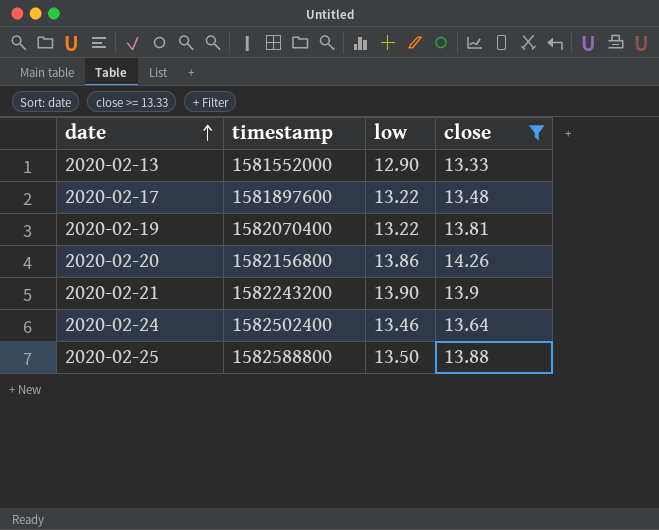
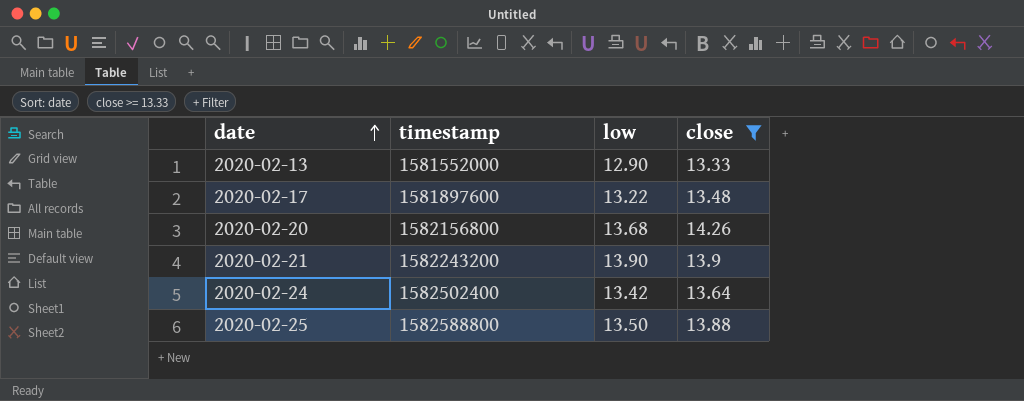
row 2020-02-19: 1582070400 | 13.22 | 13.81 -> none
2020-02-20 | low: 13.86 -> 13.68
2020-02-24 | low: 13.46 -> 13.42

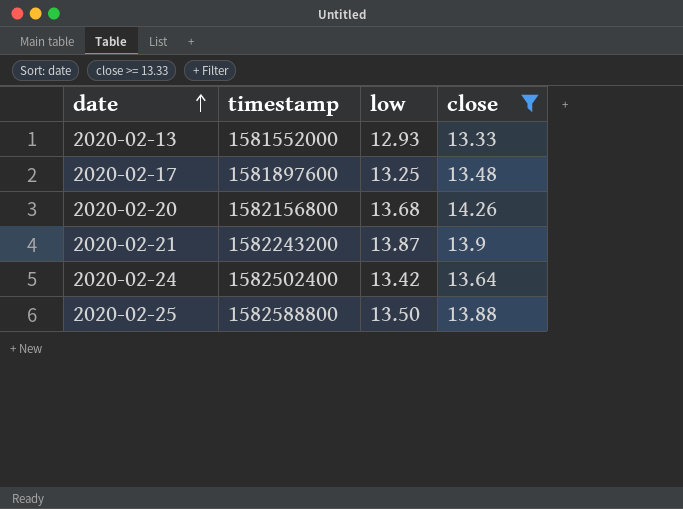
2020-02-13 | low: 12.90 -> 12.93
2020-02-17 | low: 13.22 -> 13.25
2020-02-21 | low: 13.90 -> 13.87

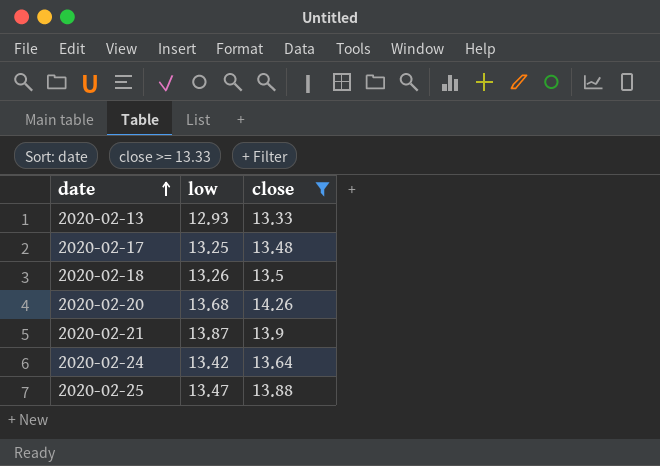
column timestamp | position: 2 -> none
row 2020-02-18: none -> 13.26 | 13.5
2020-02-25 | low: 13.50 -> 13.47

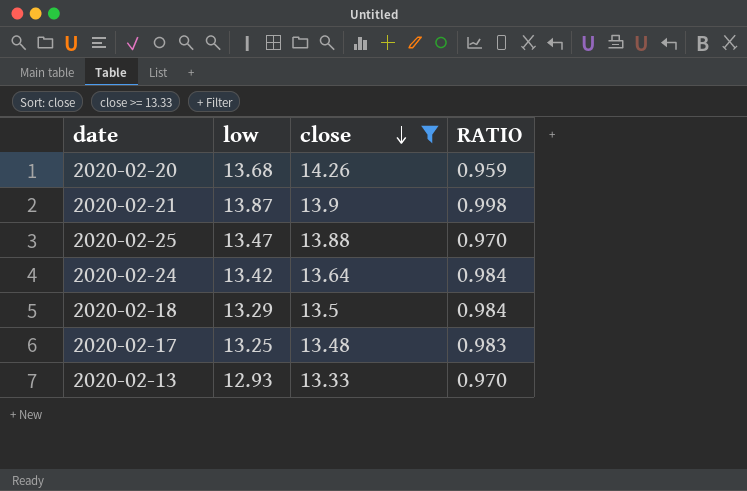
row order: date ascending -> close descending
column RATIO | formula: none -> [low] / [close]
2020-02-18 | low: 13.26 -> 13.29

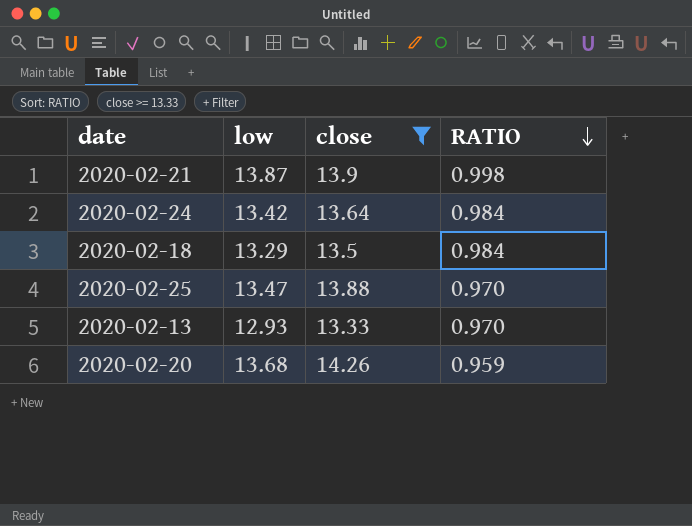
row order: close descending -> RATIO descending
row 2020-02-17: 13.25 | 13.48 | 0.983 -> none

